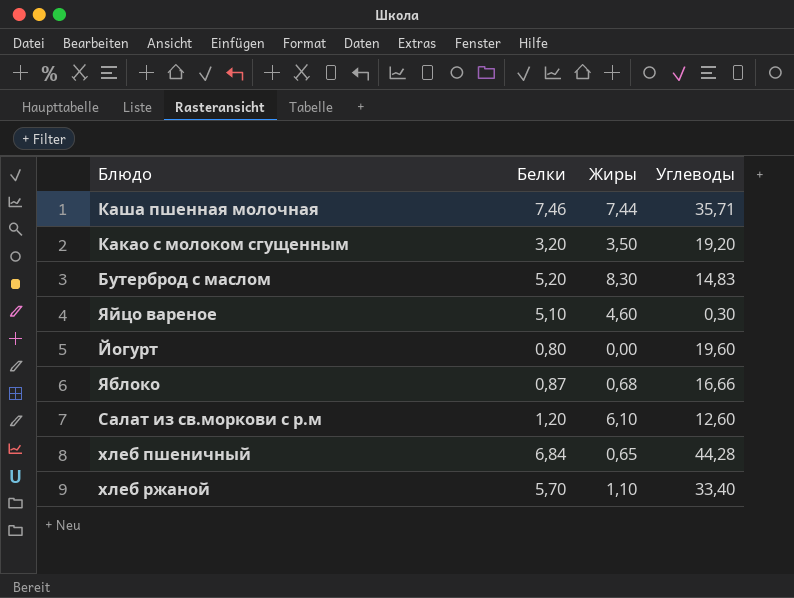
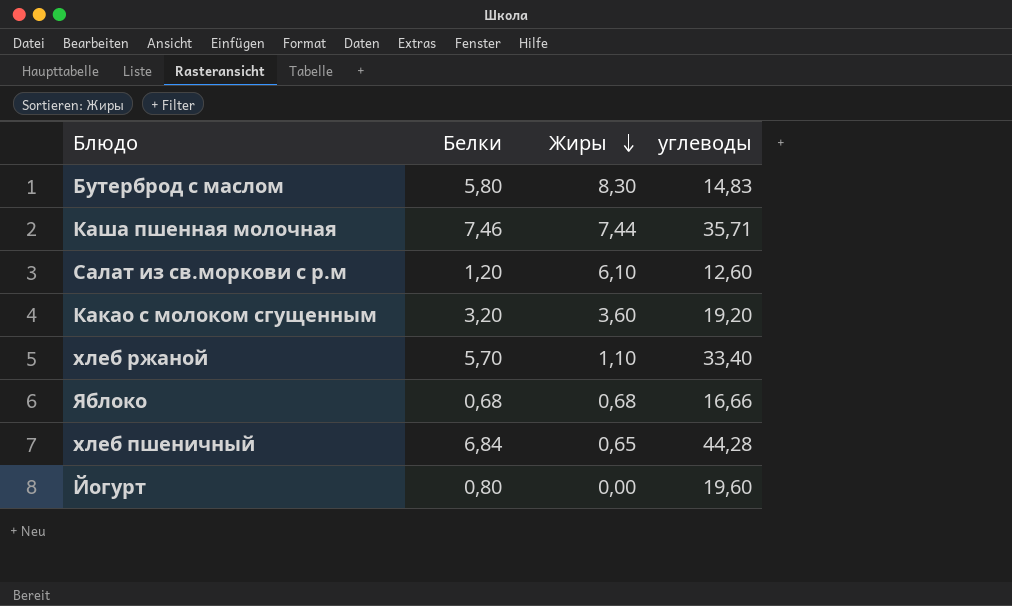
row order: none -> Жиры descending
column name: Углеводы -> углеводы
row Яйцо вареное: 5,10 | 4,60 | 0,30 -> none
Бутерброд с маслом | Белки: 5,20 -> 5,80
Какао с молоком сгущенным | Жиры: 3,50 -> 3,60
Яблоко | Белки: 0,87 -> 0,68

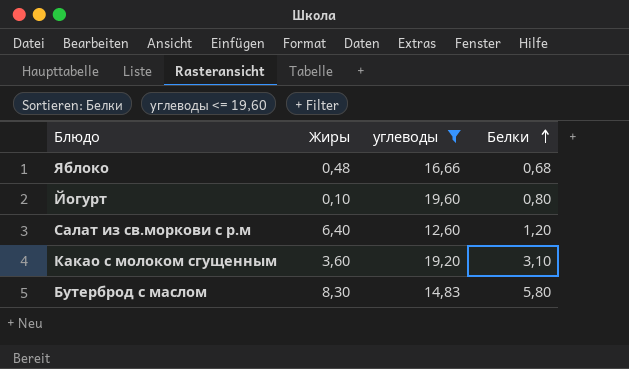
filter: none -> углеводы <= 19,60
row order: Жиры descending -> Белки ascending
column Белки | position: 2 -> 4
Яблоко | Жиры: 0,68 -> 0,48
Йогурт | Жиры: 0,00 -> 0,10
Салат из св.моркови с р.м | Жиры: 6,10 -> 6,40
Какао с молоком сгущенным | Белки: 3,20 -> 3,10

